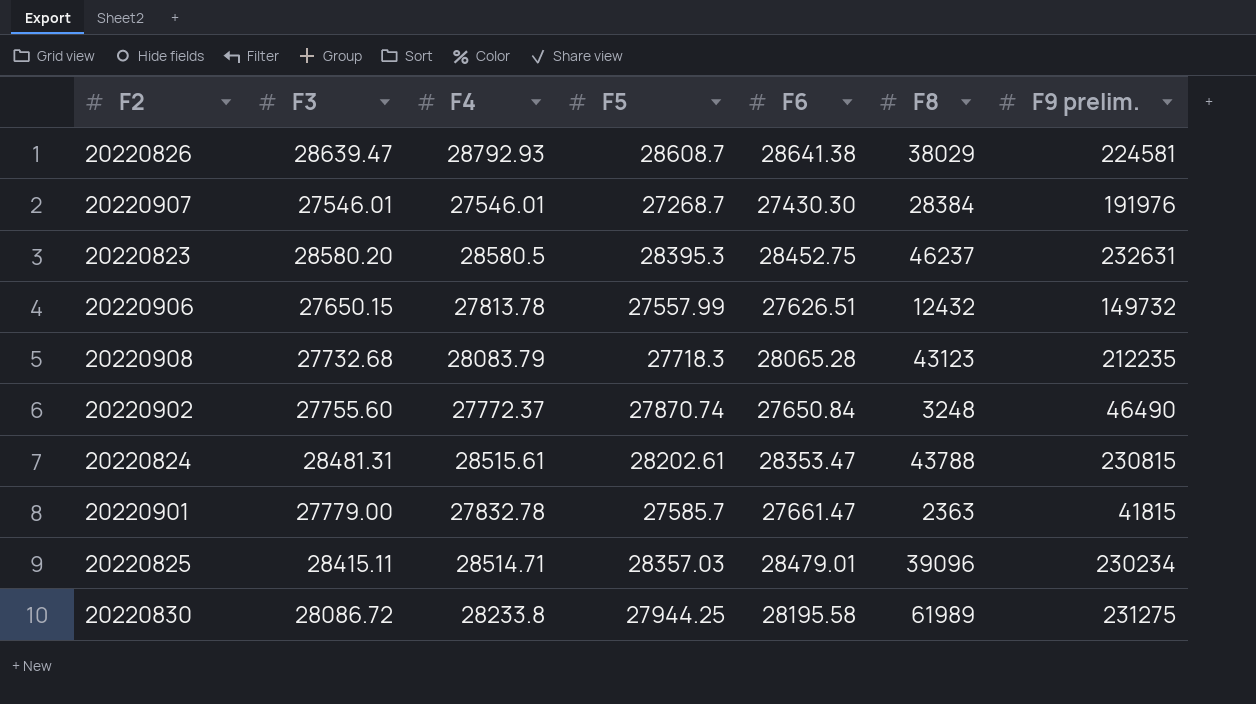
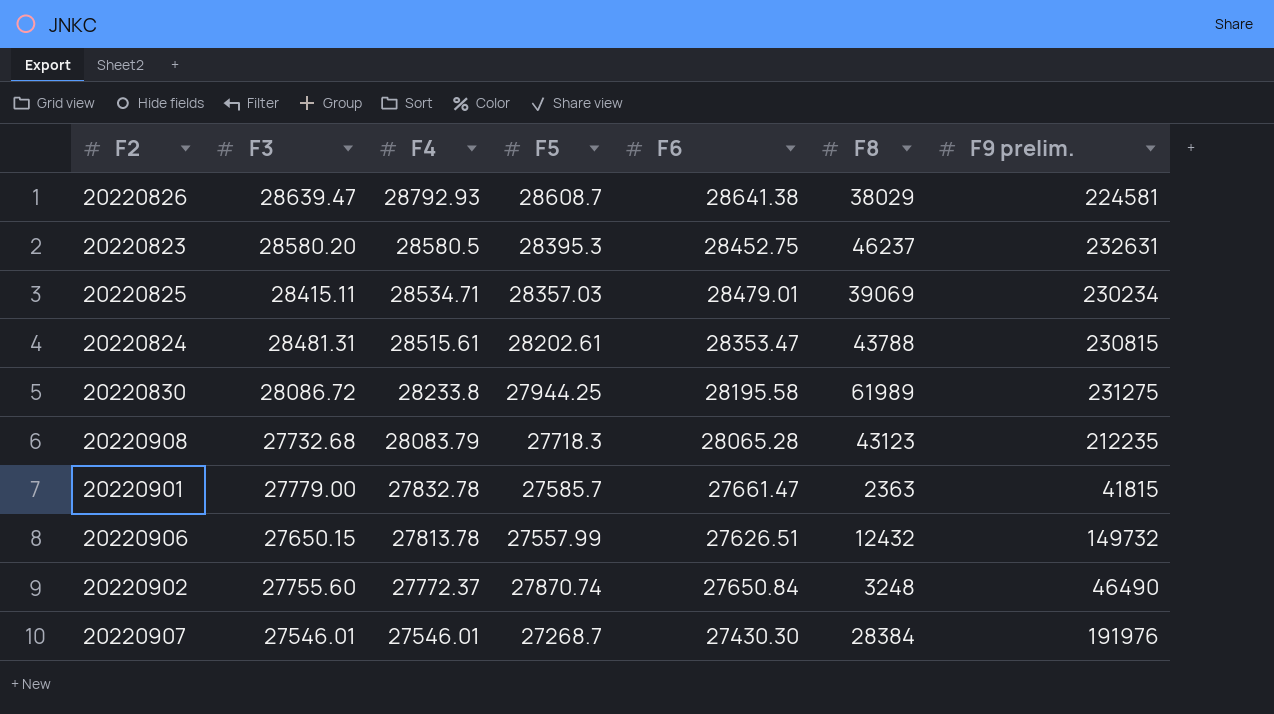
row order: none -> F4 descending
20220825 | F4: 28514.71 -> 28534.71
20220825 | F8: 39096 -> 39069

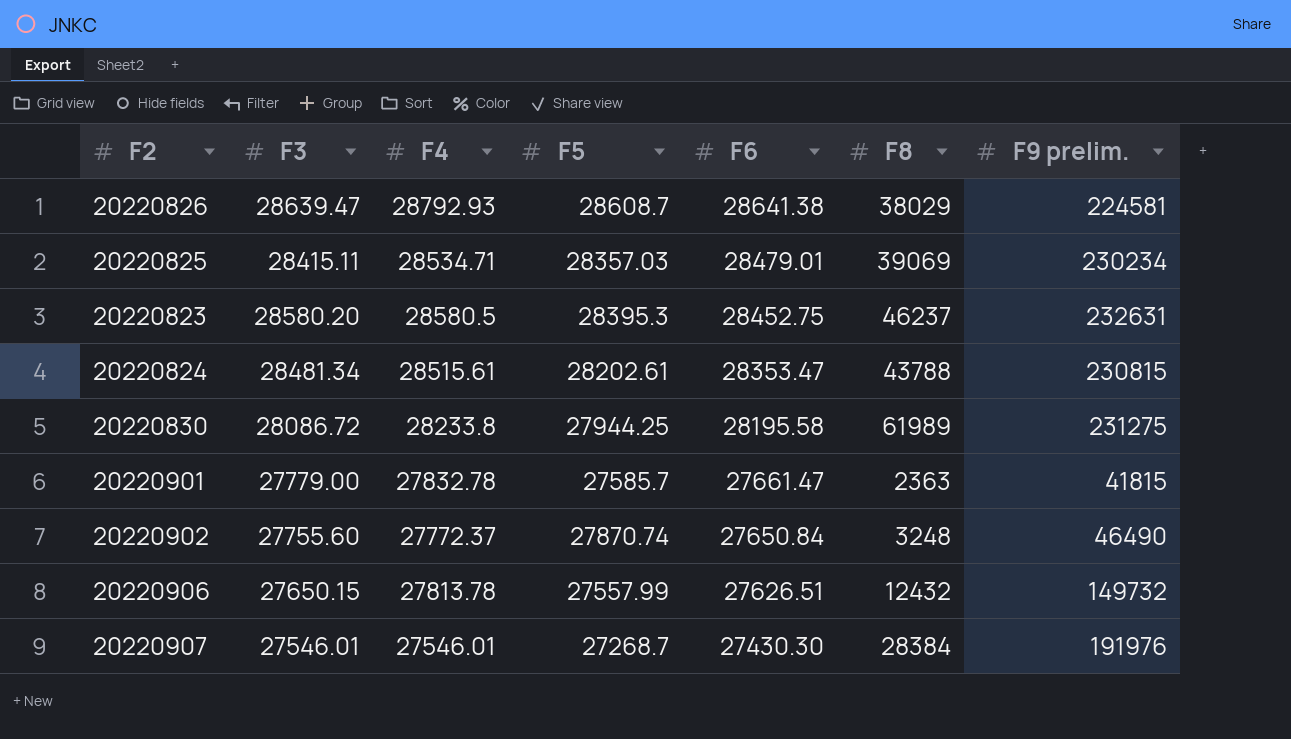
row order: F4 descending -> F6 descending
row 20220908: 27732.68 | 28083.79 | 27718.3 | 28065.28 | 43123 | 212235 -> none
20220824 | F3: 28481.31 -> 28481.34

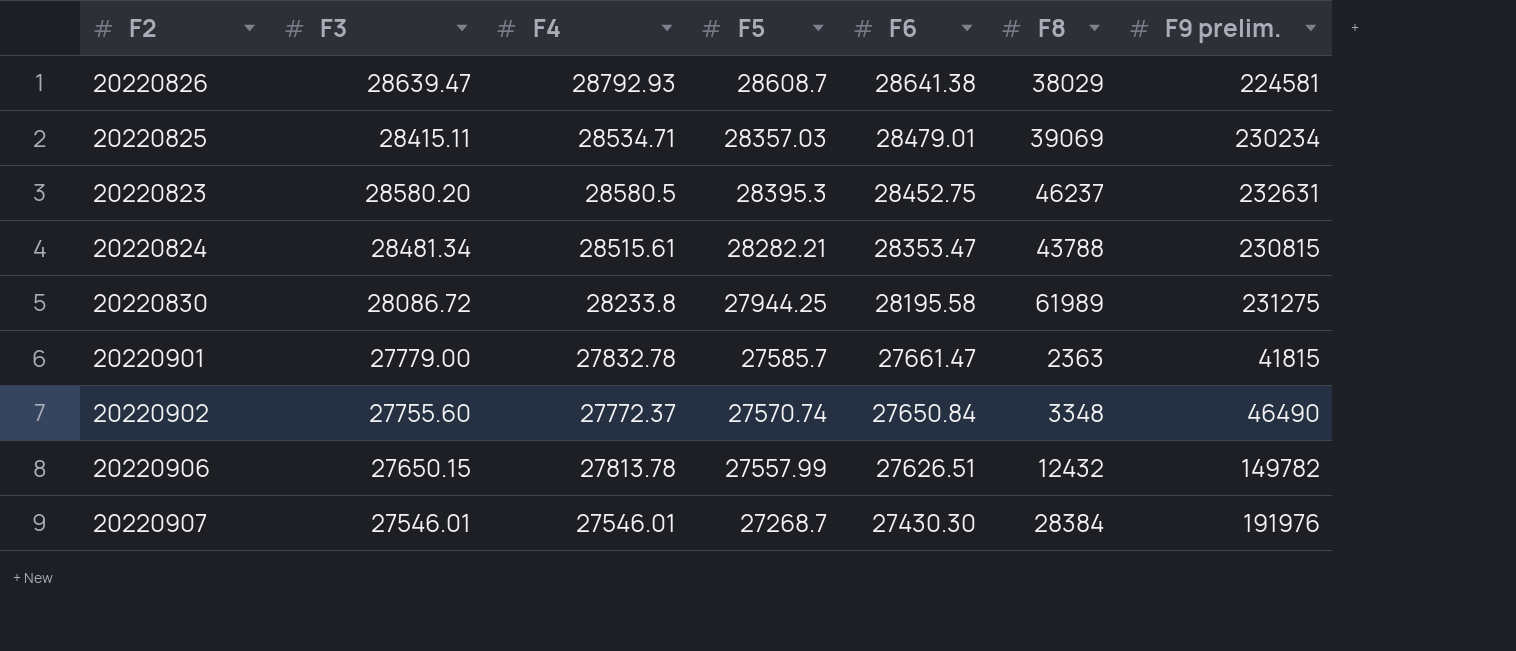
20220824 | F5: 28202.61 -> 28282.21
20220902 | F5: 27870.74 -> 27570.74
20220902 | F8: 3248 -> 3348
20220906 | F9 prelim.: 149732 -> 149782

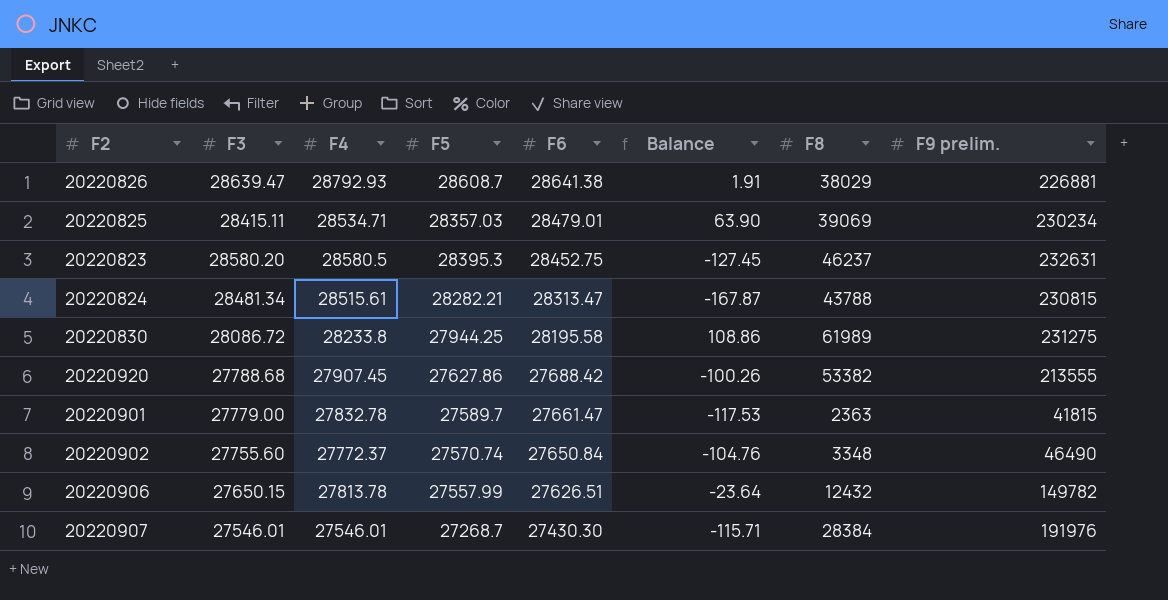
column Balance | formula: none -> [F6] - [F3]
20220826 | F9 prelim.: 224581 -> 226881
20220824 | F6: 28353.47 -> 28313.47
row 20220920: none -> 27788.68 | 27907.45 | 27627.86 | 27688.42 | -100.26 | 53382 | 213555
20220901 | F5: 27585.7 -> 27589.7

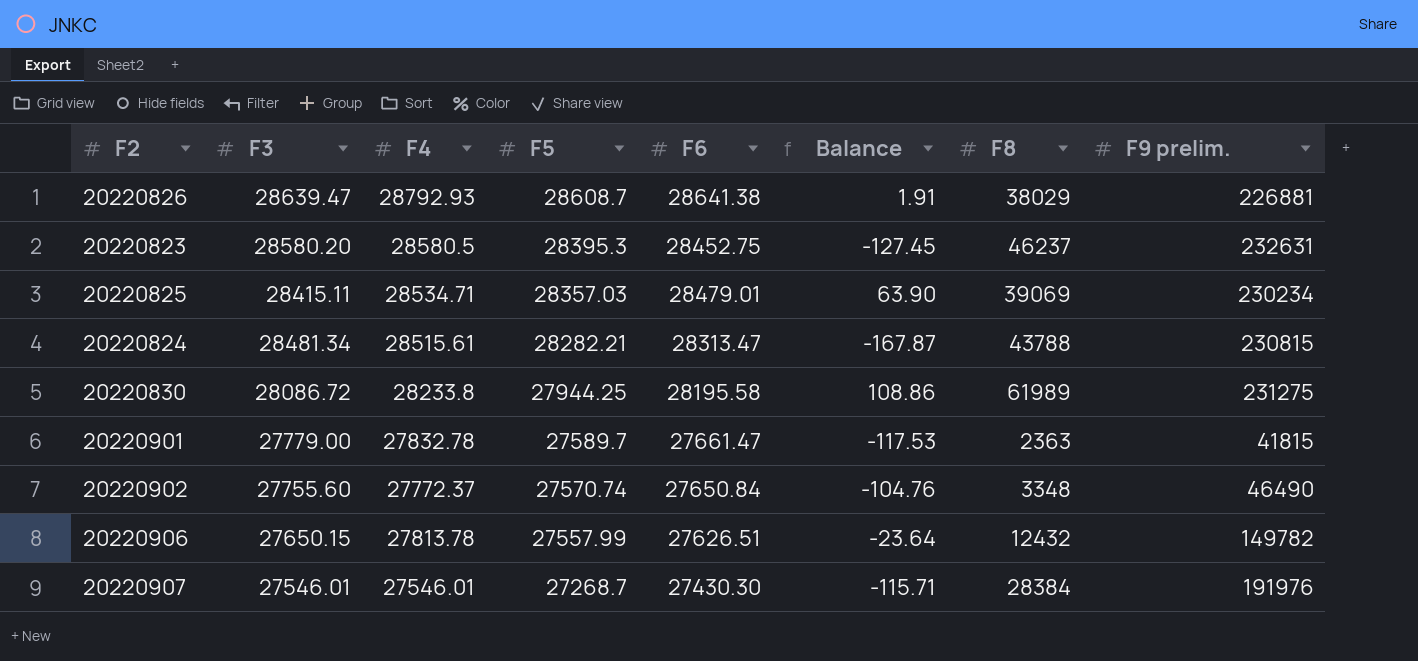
row order: F6 descending -> F5 descending
row 20220920: 27788.68 | 27907.45 | 27627.86 | 27688.42 | -100.26 | 53382 | 213555 -> none

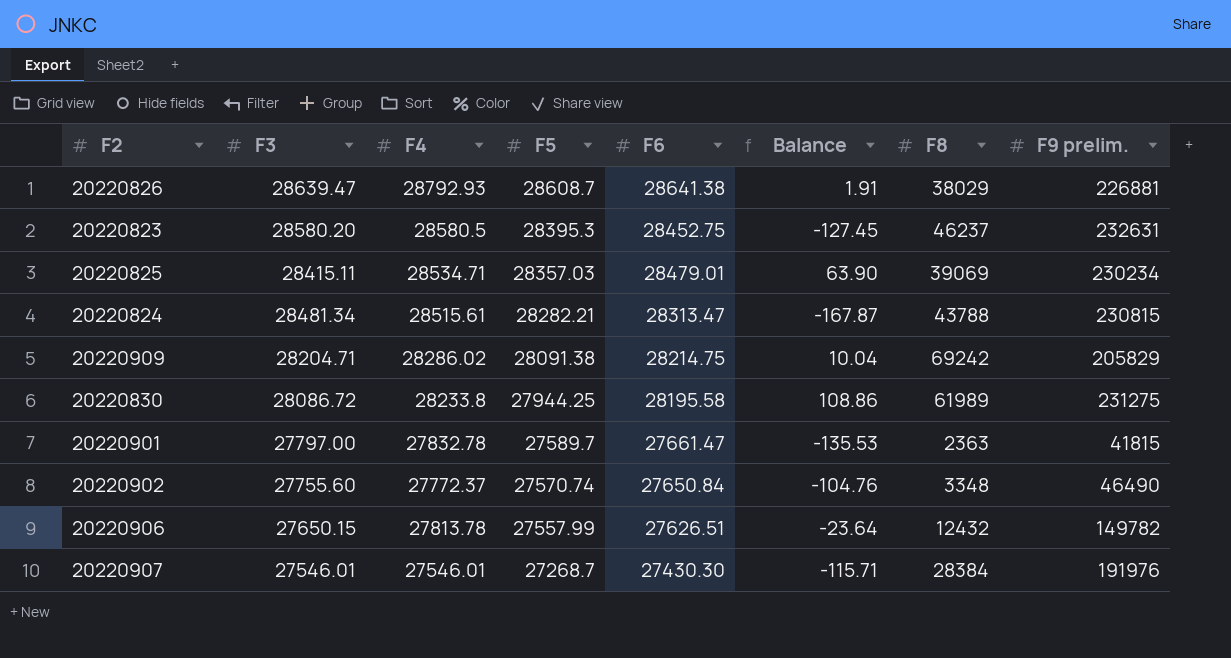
row 20220909: none -> 28204.71 | 28286.02 | 28091.38 | 28214.75 | 10.04 | 69242 | 205829
20220901 | F3: 27779.00 -> 27797.00
20220901 | Balance: -117.53 -> -135.53

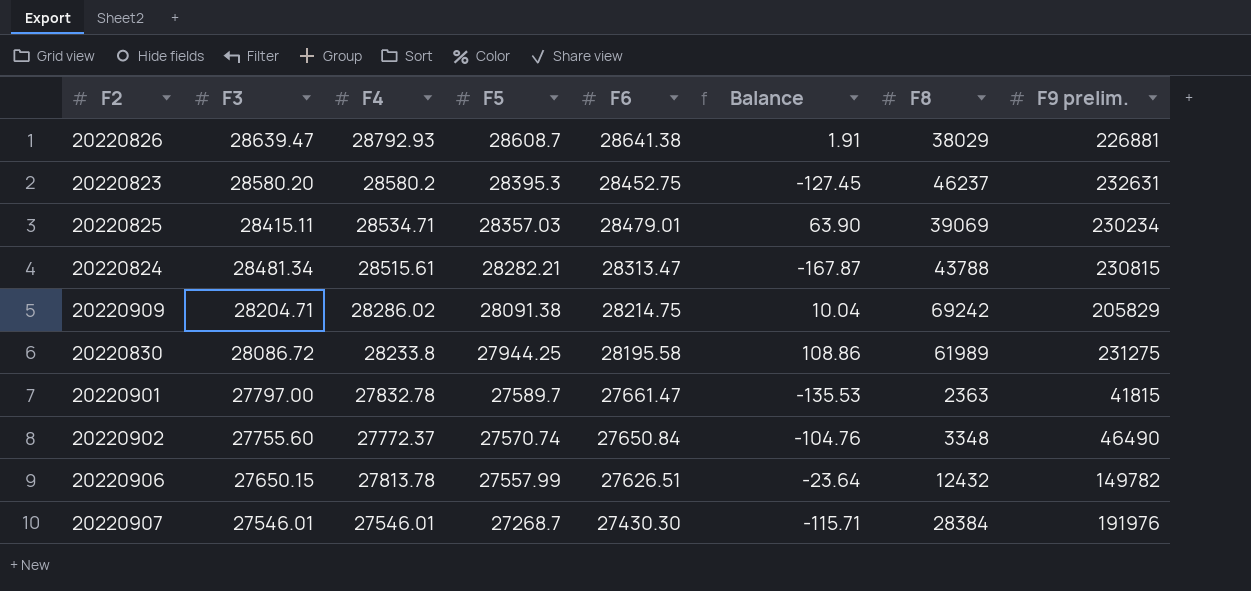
20220823 | F4: 28580.5 -> 28580.2

